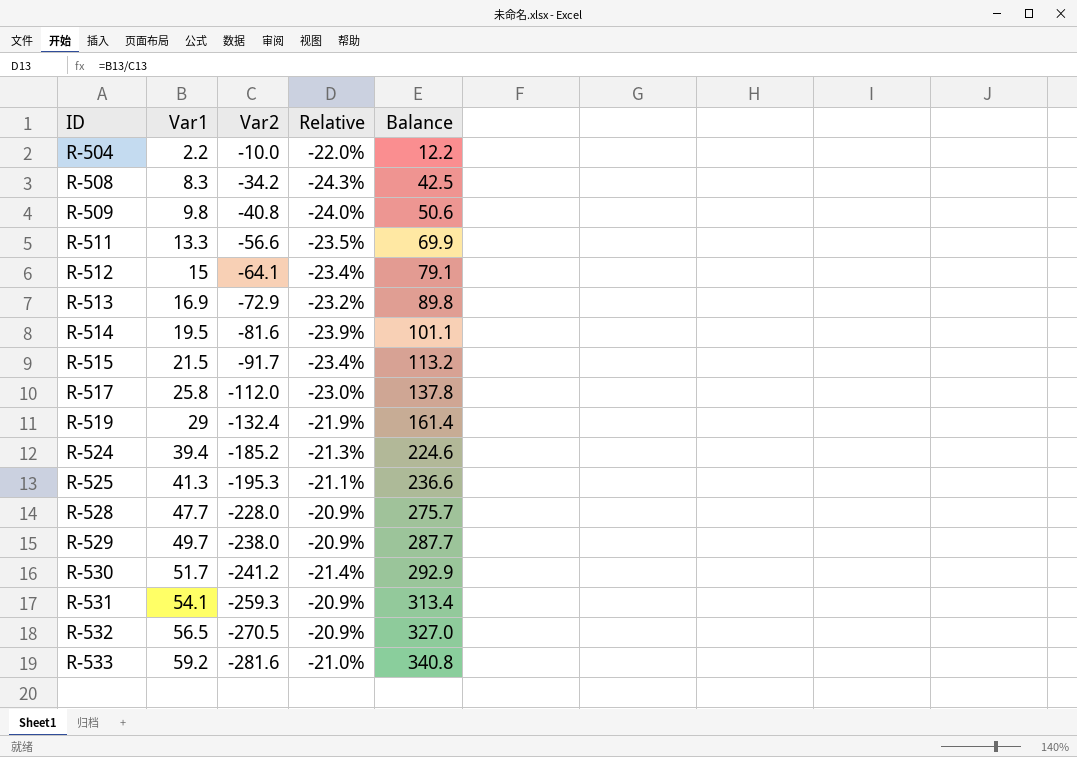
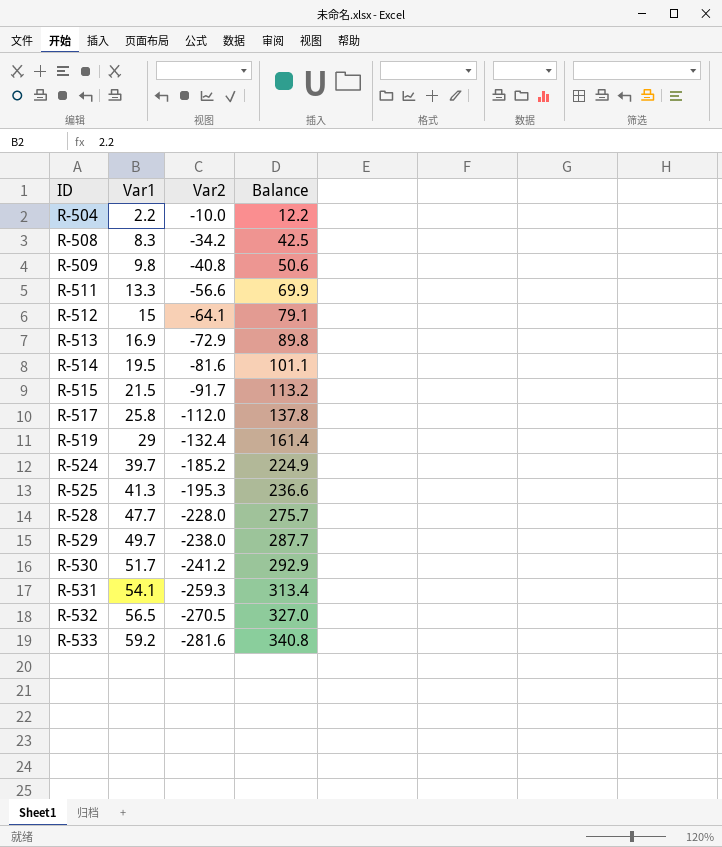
column Relative | formula: [Var1] / [Var2] -> none
R-524 | Var1: 39.4 -> 39.7
R-524 | Balance: 224.6 -> 224.9

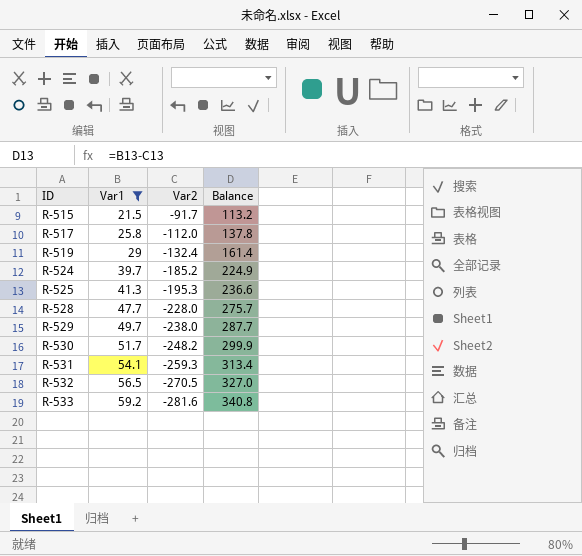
filter: none -> Var1 >= 21.5
R-530 | Var2: -241.2 -> -248.2
R-530 | Balance: 292.9 -> 299.9

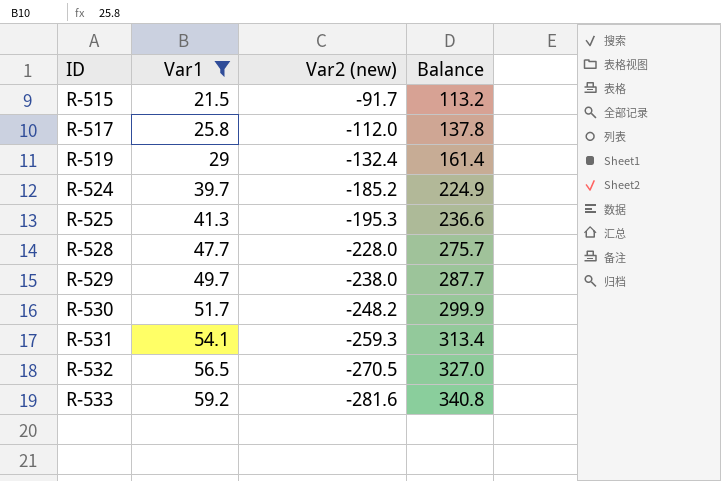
column name: Var2 -> Var2 (new)

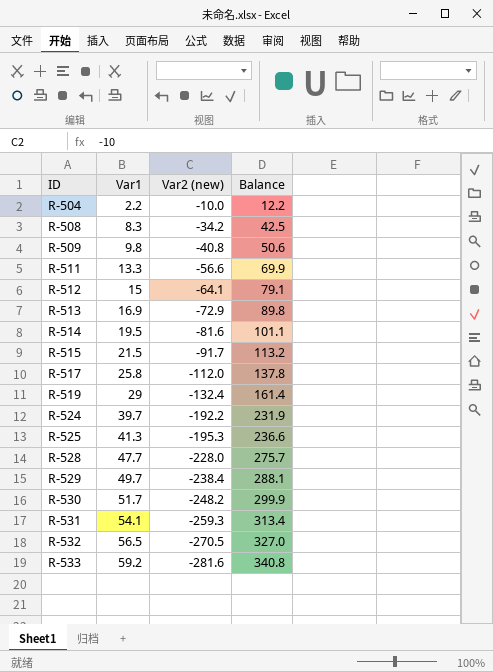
filter: Var1 >= 21.5 -> none
R-524 | Var2 (new): -185.2 -> -192.2
R-524 | Balance: 224.9 -> 231.9
R-529 | Var2 (new): -238.0 -> -238.4
R-529 | Balance: 287.7 -> 288.1

